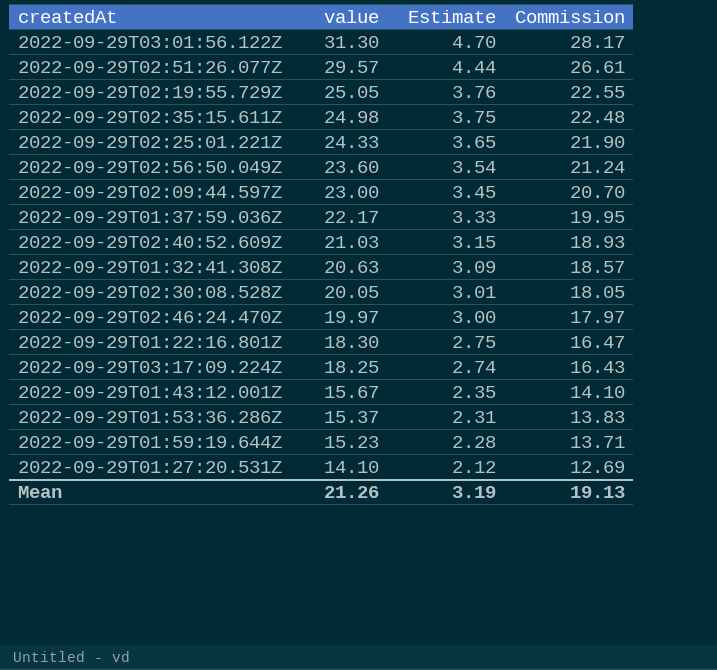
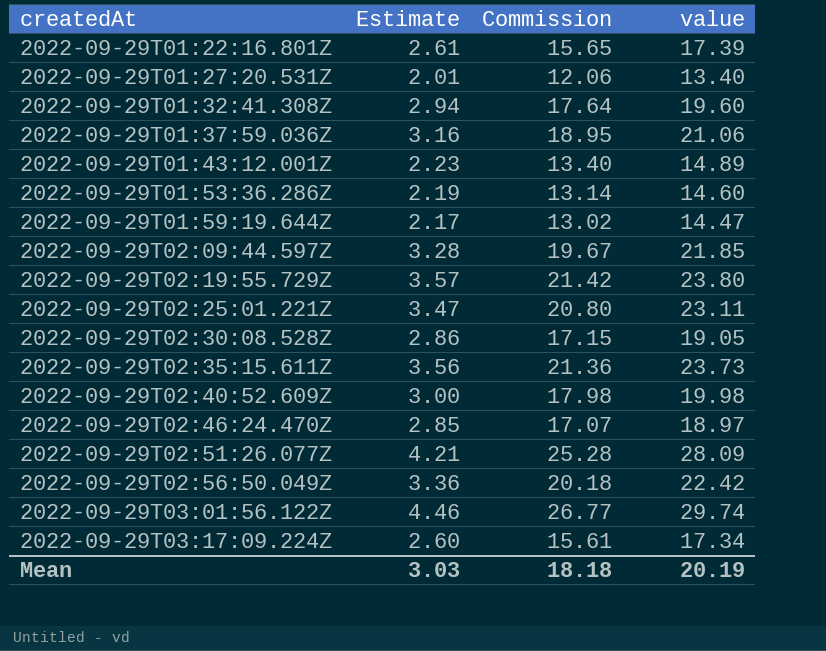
row order: value descending -> createdAt ascending
column value | position: 2 -> 4
2022-09-29T01:22:16.801Z | Estimate: 2.75 -> 2.61
2022-09-29T01:22:16.801Z | Commission: 16.47 -> 15.65
2022-09-29T01:22:16.801Z | value: 18.30 -> 17.39
2022-09-29T01:27:20.531Z | Estimate: 2.12 -> 2.01
2022-09-29T01:27:20.531Z | Commission: 12.69 -> 12.06
2022-09-29T01:27:20.531Z | value: 14.10 -> 13.40
2022-09-29T01:32:41.308Z | Estimate: 3.09 -> 2.94
2022-09-29T01:32:41.308Z | Commission: 18.57 -> 17.64
2022-09-29T01:32:41.308Z | value: 20.63 -> 19.60
2022-09-29T01:37:59.036Z | Estimate: 3.33 -> 3.16
2022-09-29T01:37:59.036Z | Commission: 19.95 -> 18.95
2022-09-29T01:37:59.036Z | value: 22.17 -> 21.06
2022-09-29T01:43:12.001Z | Estimate: 2.35 -> 2.23
2022-09-29T01:43:12.001Z | Commission: 14.10 -> 13.40
2022-09-29T01:43:12.001Z | value: 15.67 -> 14.89
2022-09-29T01:53:36.286Z | Estimate: 2.31 -> 2.19
2022-09-29T01:53:36.286Z | Commission: 13.83 -> 13.14
2022-09-29T01:53:36.286Z | value: 15.37 -> 14.60
2022-09-29T01:59:19.644Z | Estimate: 2.28 -> 2.17
2022-09-29T01:59:19.644Z | Commission: 13.71 -> 13.02
2022-09-29T01:59:19.644Z | value: 15.23 -> 14.47
2022-09-29T02:09:44.597Z | Estimate: 3.45 -> 3.28
2022-09-29T02:09:44.597Z | Commission: 20.70 -> 19.67
2022-09-29T02:09:44.597Z | value: 23.00 -> 21.85
2022-09-29T02:19:55.729Z | Estimate: 3.76 -> 3.57
2022-09-29T02:19:55.729Z | Commission: 22.55 -> 21.42
2022-09-29T02:19:55.729Z | value: 25.05 -> 23.80
2022-09-29T02:25:01.221Z | Estimate: 3.65 -> 3.47
2022-09-29T02:25:01.221Z | Commission: 21.90 -> 20.80
2022-09-29T02:25:01.221Z | value: 24.33 -> 23.11
2022-09-29T02:30:08.528Z | Estimate: 3.01 -> 2.86
2022-09-29T02:30:08.528Z | Commission: 18.05 -> 17.15
2022-09-29T02:30:08.528Z | value: 20.05 -> 19.05
2022-09-29T02:35:15.611Z | Estimate: 3.75 -> 3.56
2022-09-29T02:35:15.611Z | Commission: 22.48 -> 21.36
2022-09-29T02:35:15.611Z | value: 24.98 -> 23.73
2022-09-29T02:40:52.609Z | Estimate: 3.15 -> 3.00
2022-09-29T02:40:52.609Z | Commission: 18.93 -> 17.98
2022-09-29T02:40:52.609Z | value: 21.03 -> 19.98
2022-09-29T02:46:24.470Z | Estimate: 3.00 -> 2.85
2022-09-29T02:46:24.470Z | Commission: 17.97 -> 17.07
2022-09-29T02:46:24.470Z | value: 19.97 -> 18.97
2022-09-29T02:51:26.077Z | Estimate: 4.44 -> 4.21
2022-09-29T02:51:26.077Z | Commission: 26.61 -> 25.28
2022-09-29T02:51:26.077Z | value: 29.57 -> 28.09
2022-09-29T02:56:50.049Z | Estimate: 3.54 -> 3.36
2022-09-29T02:56:50.049Z | Commission: 21.24 -> 20.18
2022-09-29T02:56:50.049Z | value: 23.60 -> 22.42
2022-09-29T03:01:56.122Z | Estimate: 4.70 -> 4.46
2022-09-29T03:01:56.122Z | Commission: 28.17 -> 26.77
2022-09-29T03:01:56.122Z | value: 31.30 -> 29.74
2022-09-29T03:17:09.224Z | Estimate: 2.74 -> 2.60
2022-09-29T03:17:09.224Z | Commission: 16.43 -> 15.61
2022-09-29T03:17:09.224Z | value: 18.25 -> 17.34
Mean | Estimate: 3.19 -> 3.03
Mean | Commission: 19.13 -> 18.18
Mean | value: 21.26 -> 20.19

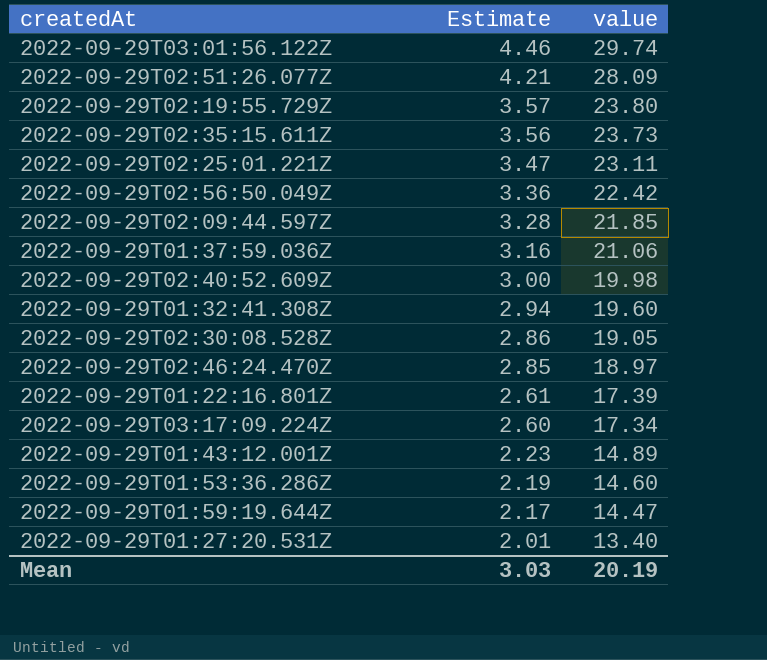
row order: createdAt ascending -> Estimate descending
column Commission | formula: [value] * 0.9 -> none

